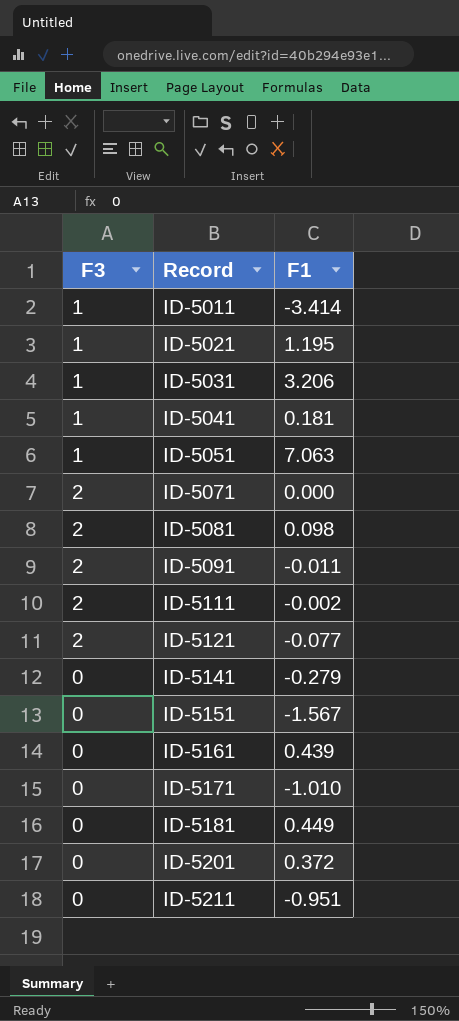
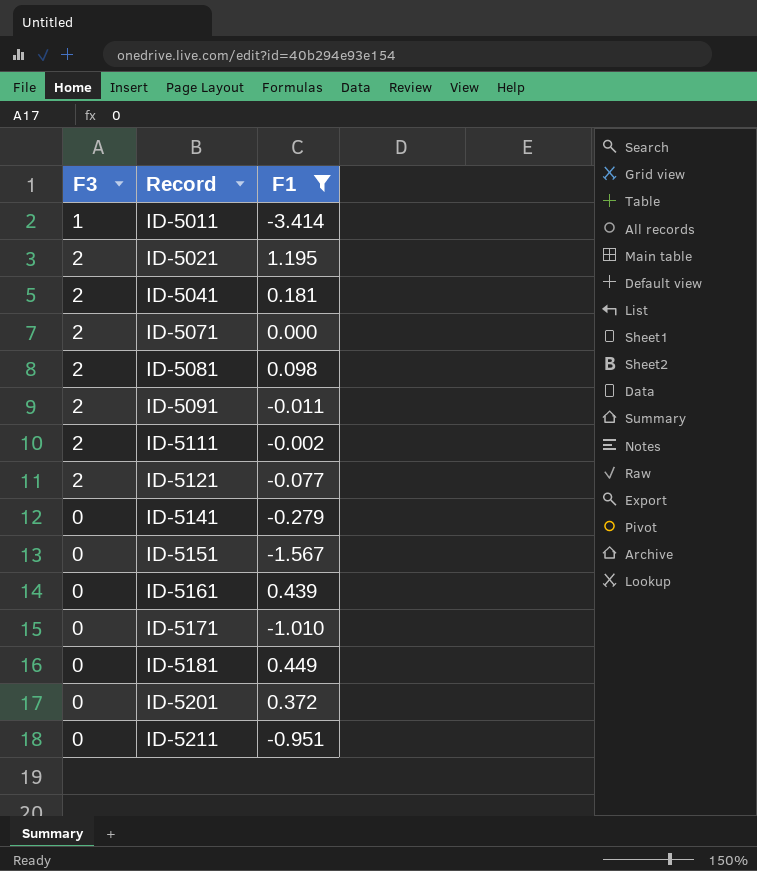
filter: none -> F1 <= 1.195
ID-5021 | F3: 1 -> 2
ID-5041 | F3: 1 -> 2

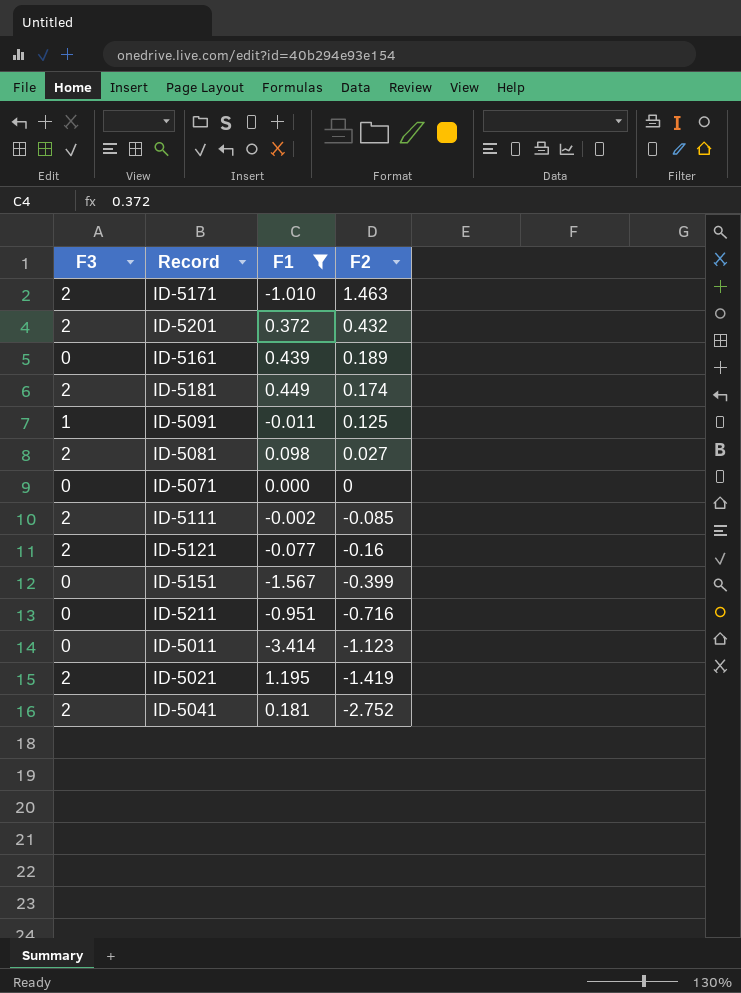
row order: Record ascending -> F2 descending
column F2 | position: none -> 4
row ID-5141: 0 | -0.279 -> none
ID-5171 | F3: 0 -> 2
ID-5201 | F3: 0 -> 2
ID-5181 | F3: 0 -> 2
ID-5091 | F3: 2 -> 1
ID-5071 | F3: 2 -> 0
ID-5011 | F3: 1 -> 0

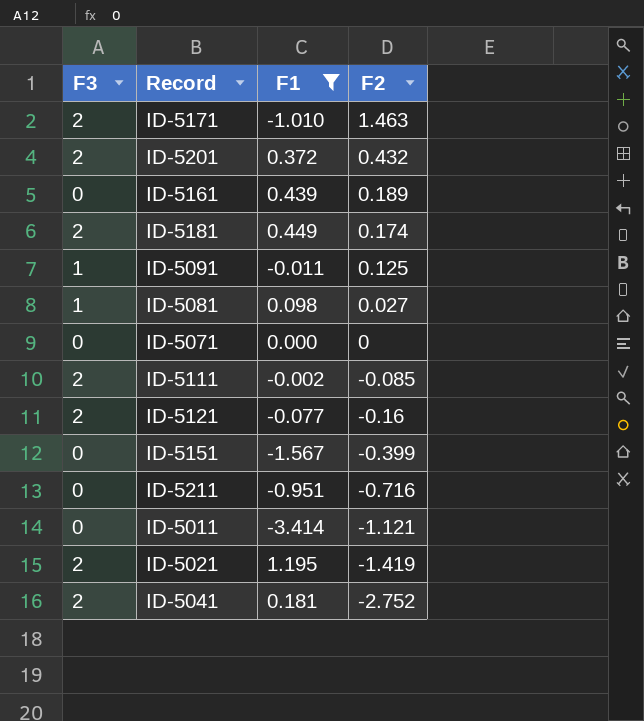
ID-5081 | F3: 2 -> 1
ID-5011 | F2: -1.123 -> -1.121

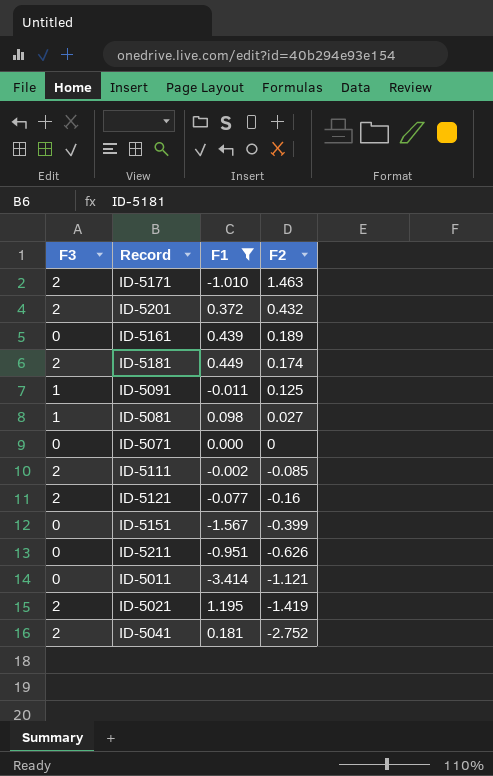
ID-5211 | F2: -0.716 -> -0.626

